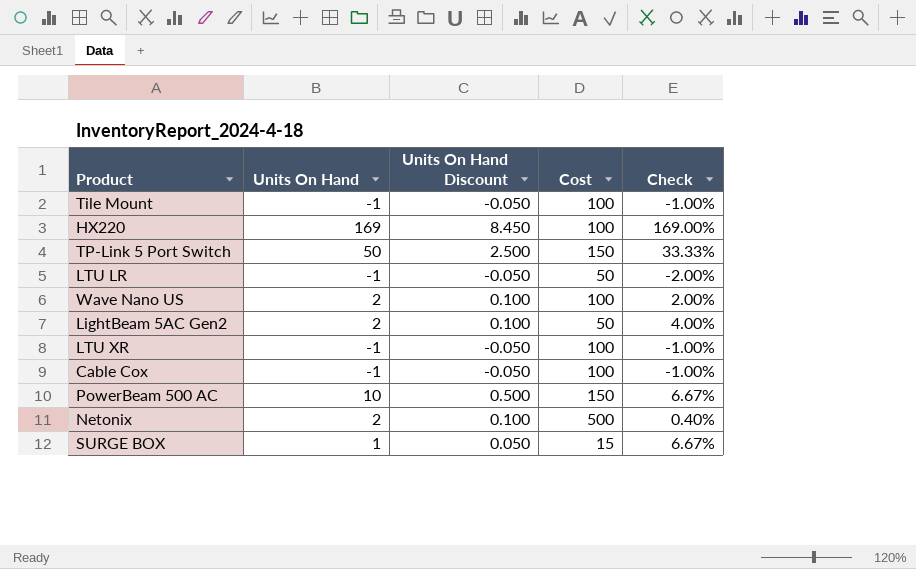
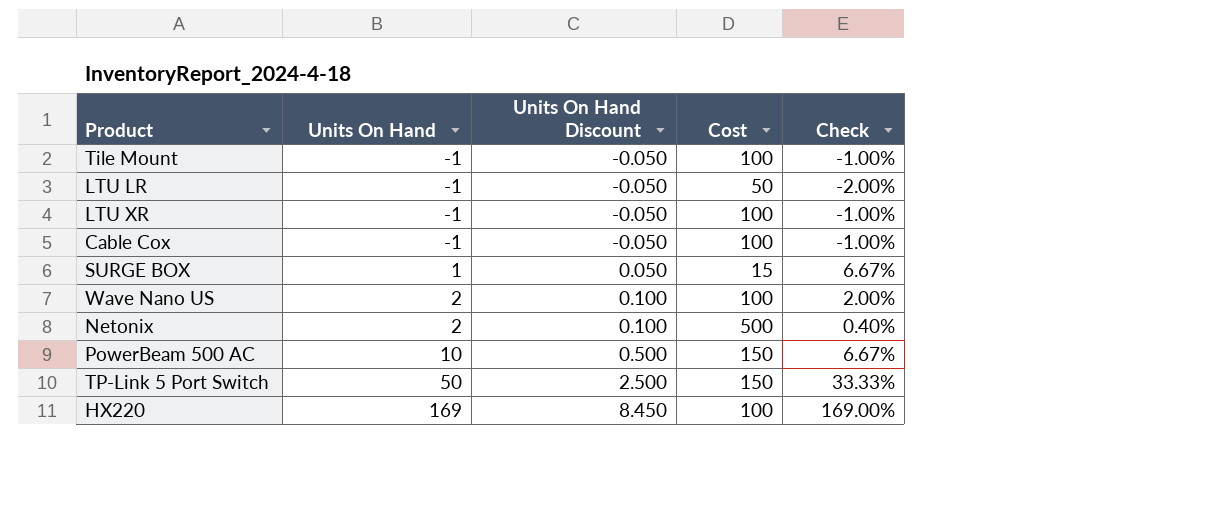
row order: none -> Units On Hand ascending
row LightBeam 5AC Gen2: 2 | 0.100 | 50 | 4.00% -> none

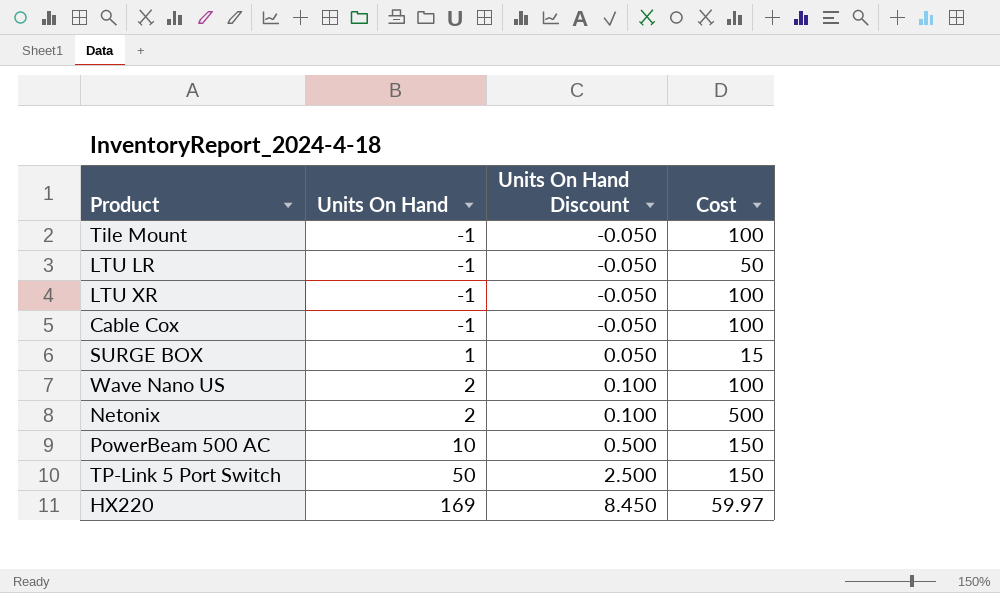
column Check | formula: [Units On Hand] / [Cost] -> none
HX220 | Cost: 100 -> 59.97

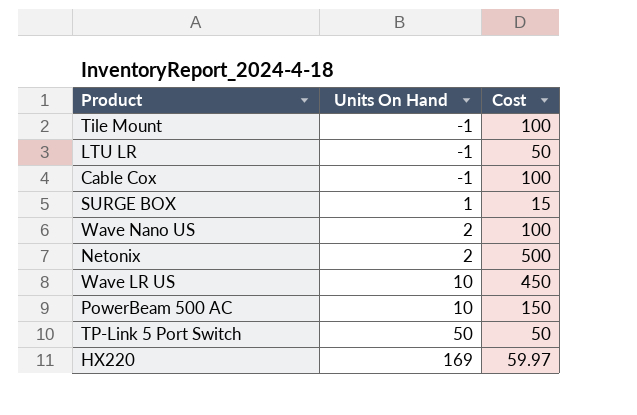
column Units On Hand Discount | formula: [Units On Hand] * 0.05 -> none
row LTU XR: -1 | -0.050 | 100 -> none
row Wave LR US: none -> 10 | 450
TP-Link 5 Port Switch | Cost: 150 -> 50

